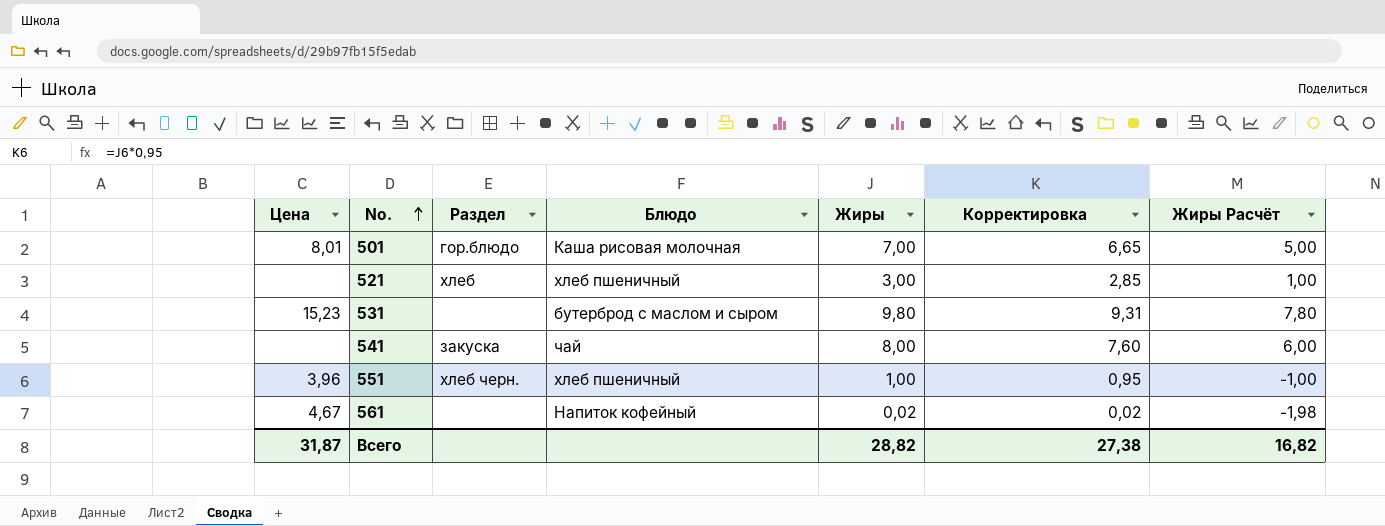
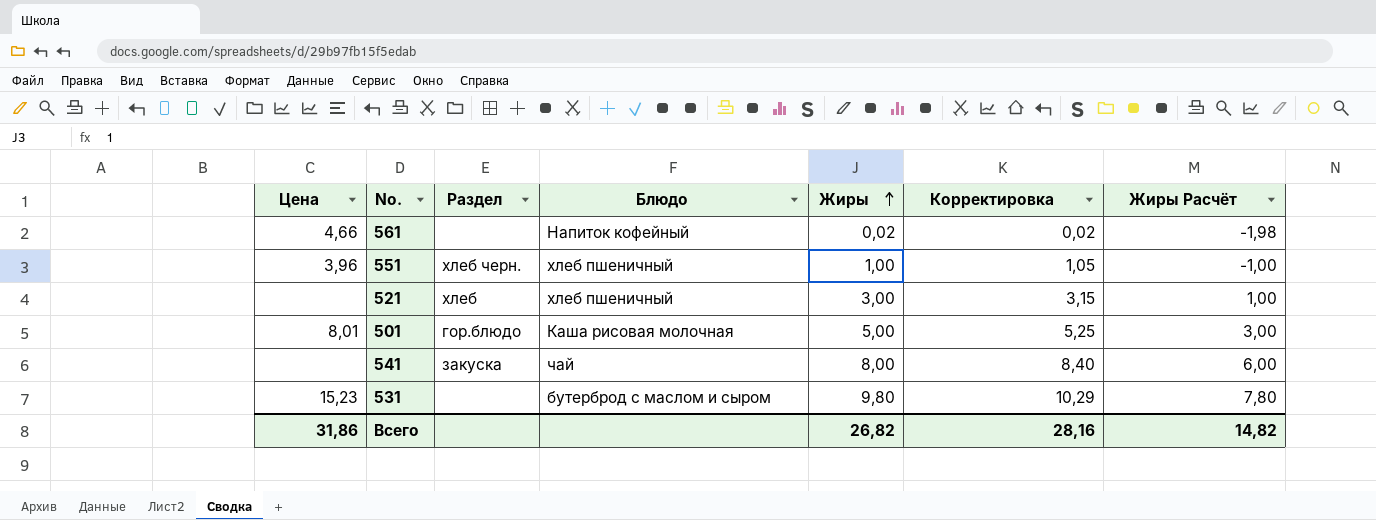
row order: No. ascending -> Жиры ascending
column Корректировка | formula: [Жиры] * 0,95 -> [Жиры] * 1,05
561 | Цена: 4,67 -> 4,66
501 | Жиры: 7,00 -> 5,00
501 | Жиры Расчёт: 5,00 -> 3,00
Всего | Цена: 31,87 -> 31,86
Всего | Жиры: 28,82 -> 26,82
Всего | Корректировка: 27,38 -> 28,16
Всего | Жиры Расчёт: 16,82 -> 14,82

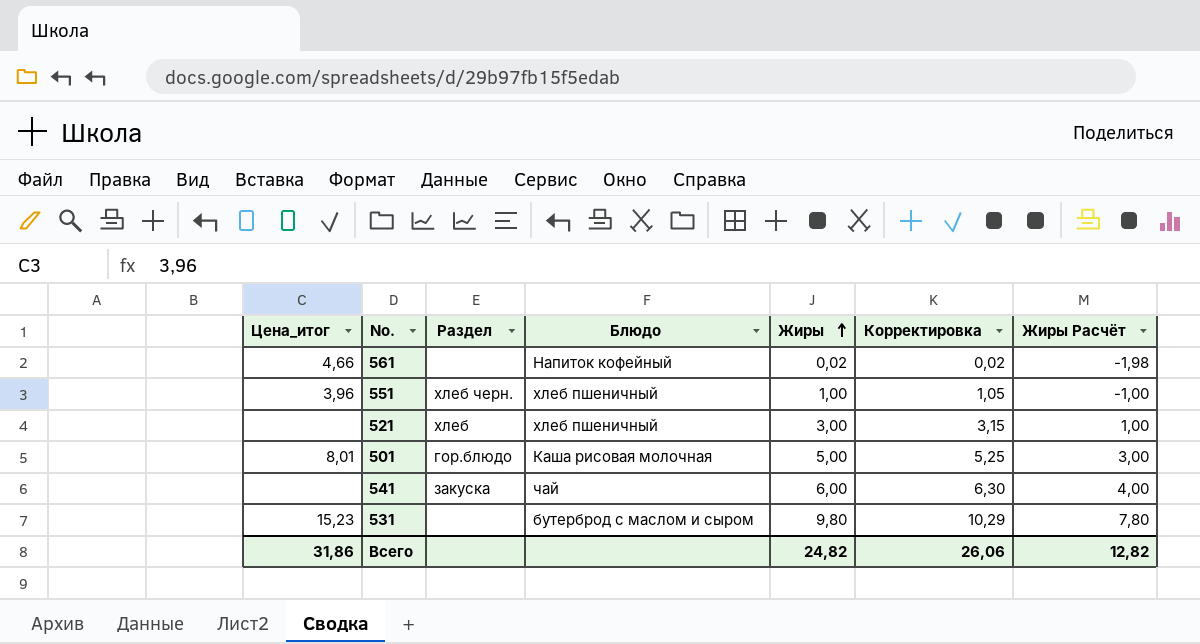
column name: Цена -> Цена_итог
541 | Жиры: 8,00 -> 6,00
541 | Корректировка: 8,40 -> 6,30
541 | Жиры Расчёт: 6,00 -> 4,00
Всего | Жиры: 26,82 -> 24,82
Всего | Корректировка: 28,16 -> 26,06
Всего | Жиры Расчёт: 14,82 -> 12,82

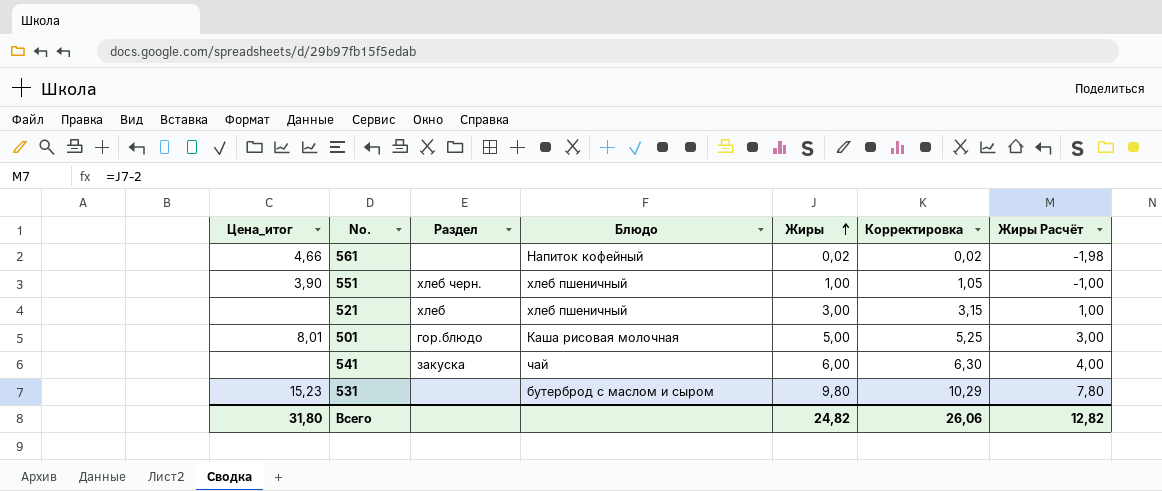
551 | Цена_итог: 3,96 -> 3,90
Всего | Цена_итог: 31,86 -> 31,80

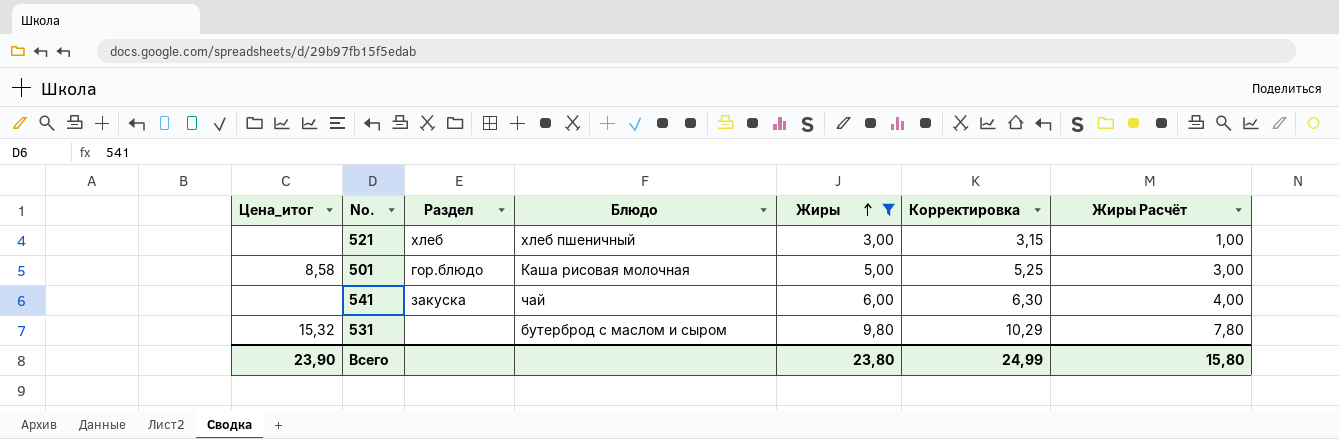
filter: none -> Жиры >= 3,00
501 | Цена_итог: 8,01 -> 8,58
531 | Цена_итог: 15,23 -> 15,32
Всего | Цена_итог: 31,80 -> 23,90
Всего | Жиры: 24,82 -> 23,80
Всего | Корректировка: 26,06 -> 24,99
Всего | Жиры Расчёт: 12,82 -> 15,80

